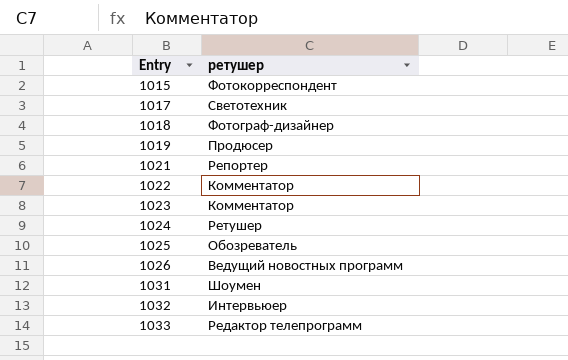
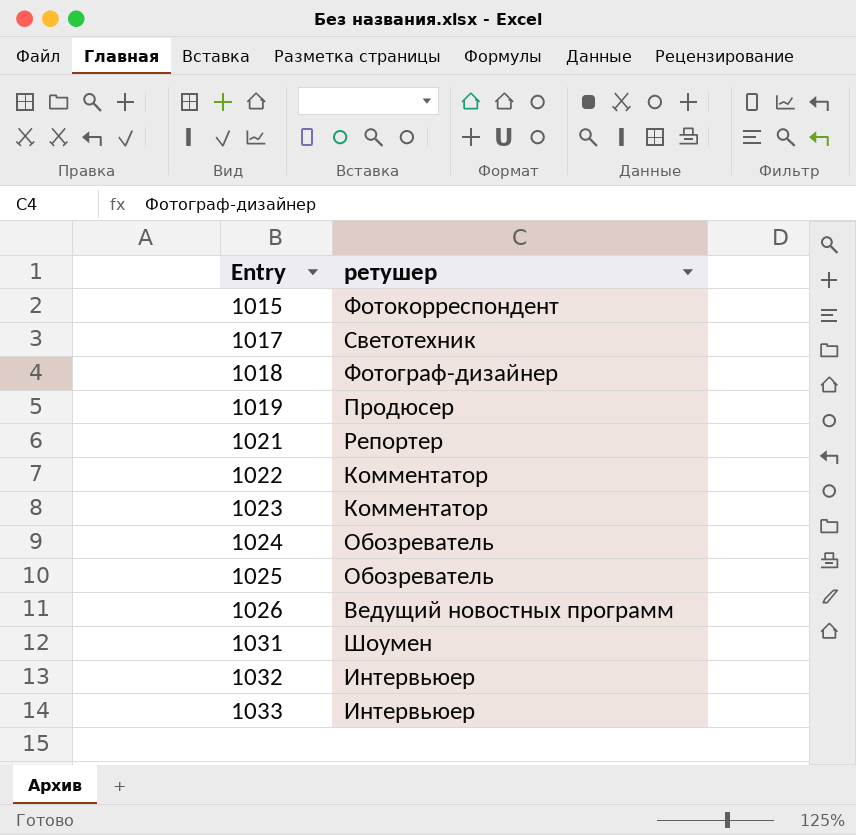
1024 | ретушер: Ретушер -> Обозреватель
1033 | ретушер: Редактор телепрограмм -> Интервьюер

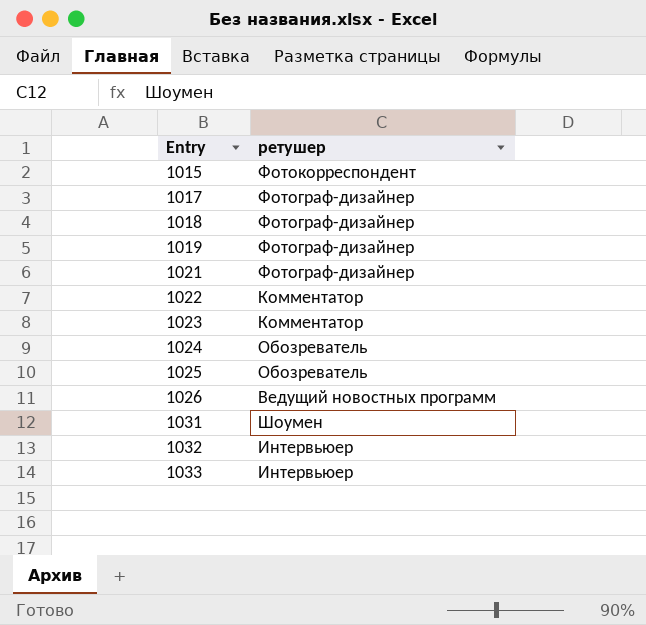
1017 | ретушер: Светотехник -> Фотограф-дизайнер
1019 | ретушер: Продюсер -> Фотограф-дизайнер
1021 | ретушер: Репортер -> Фотограф-дизайнер

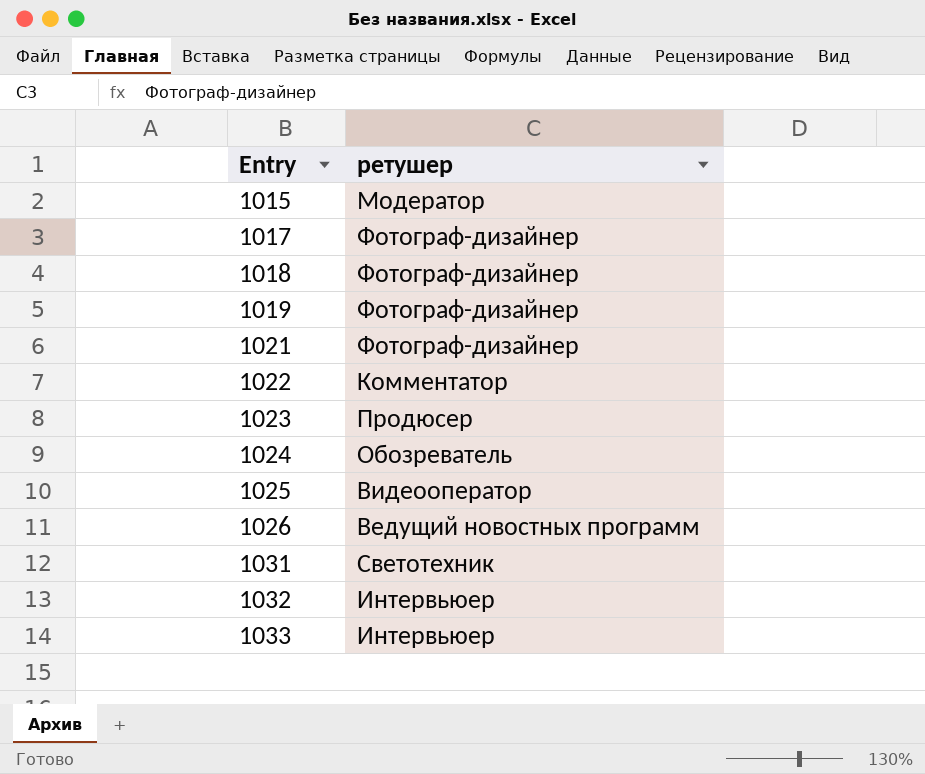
1015 | ретушер: Фотокорреспондент -> Модератор
1023 | ретушер: Комментатор -> Продюсер
1025 | ретушер: Обозреватель -> Видеооператор
1031 | ретушер: Шоумен -> Светотехник

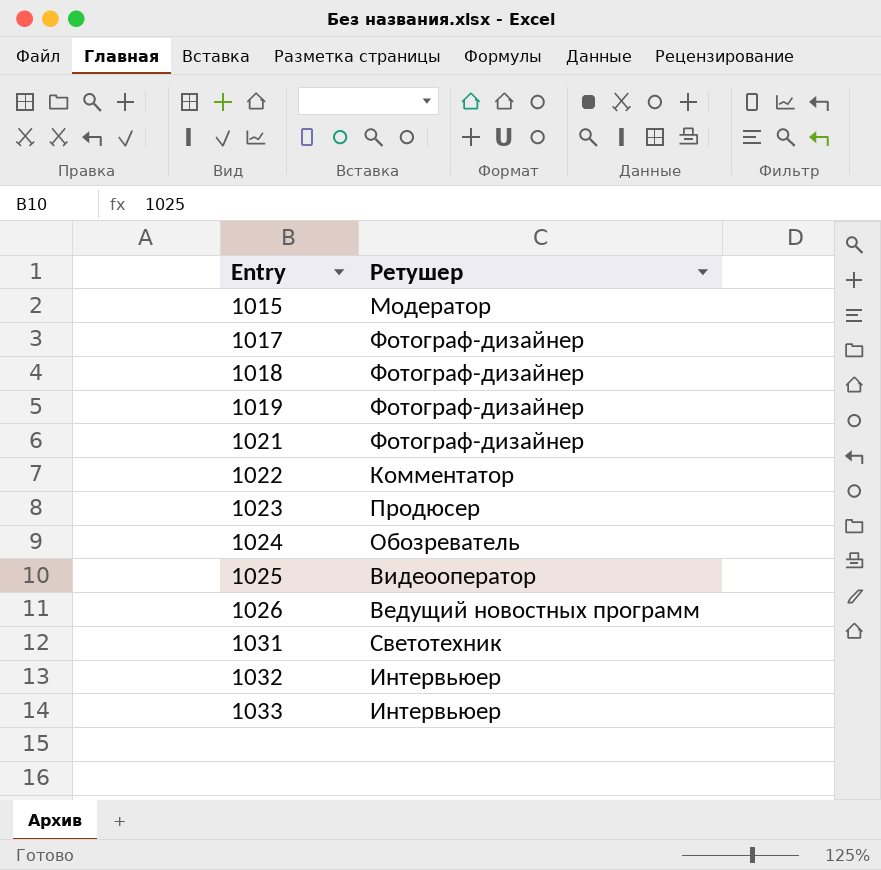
column name: ретушер -> Ретушер

